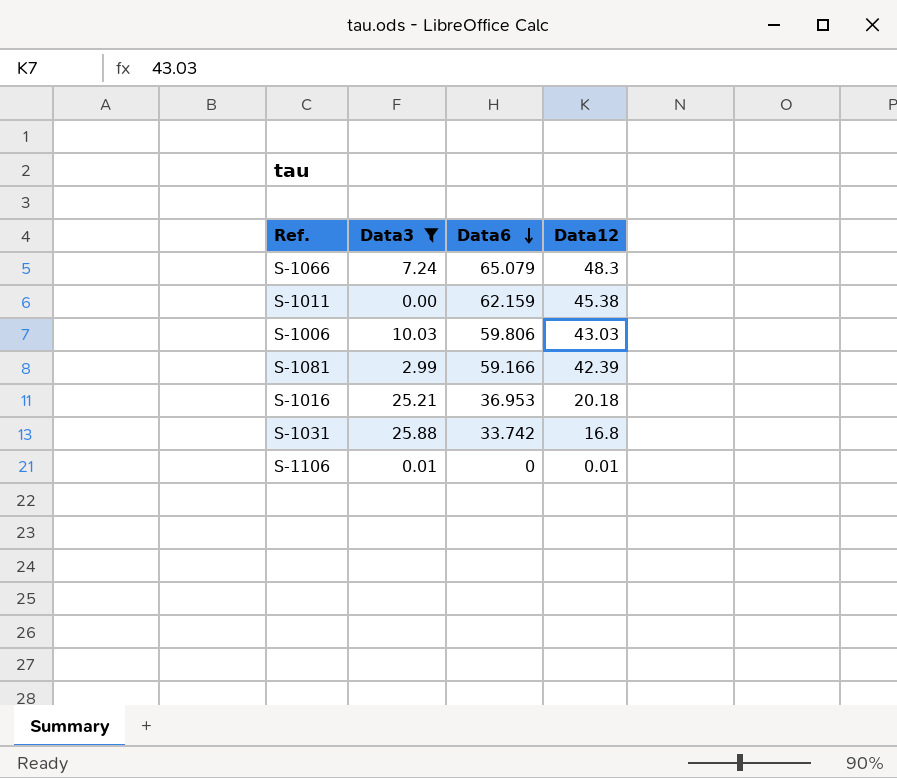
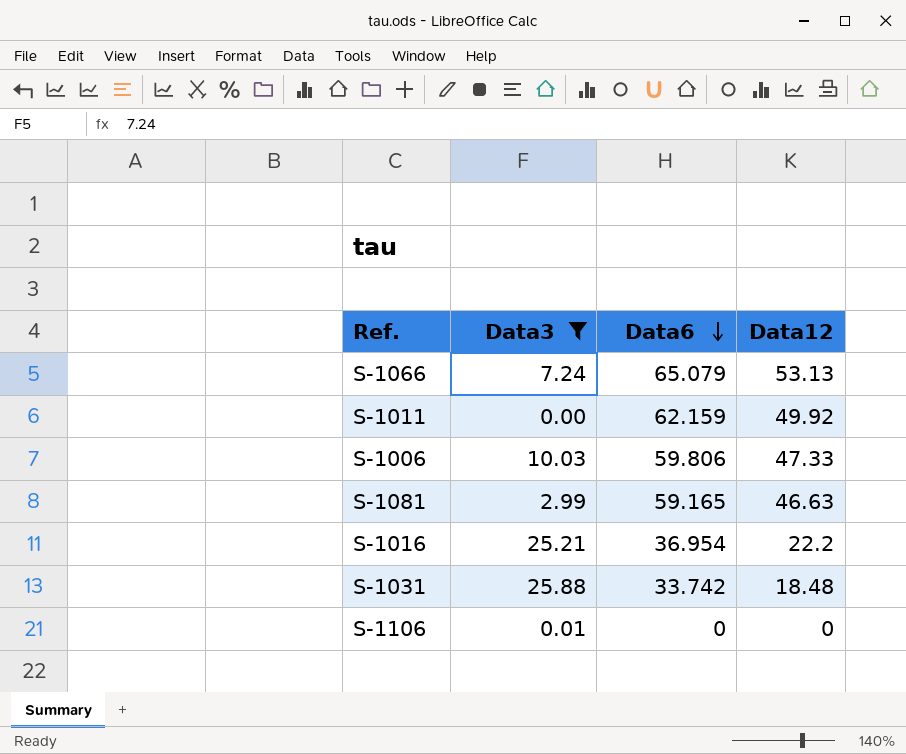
S-1066 | Data12: 48.3 -> 53.13
S-1011 | Data12: 45.38 -> 49.92
S-1006 | Data12: 43.03 -> 47.33
S-1081 | Data6: 59.166 -> 59.165
S-1081 | Data12: 42.39 -> 46.63
S-1016 | Data6: 36.953 -> 36.954
S-1016 | Data12: 20.18 -> 22.2
S-1031 | Data12: 16.8 -> 18.48
S-1106 | Data12: 0.01 -> 0

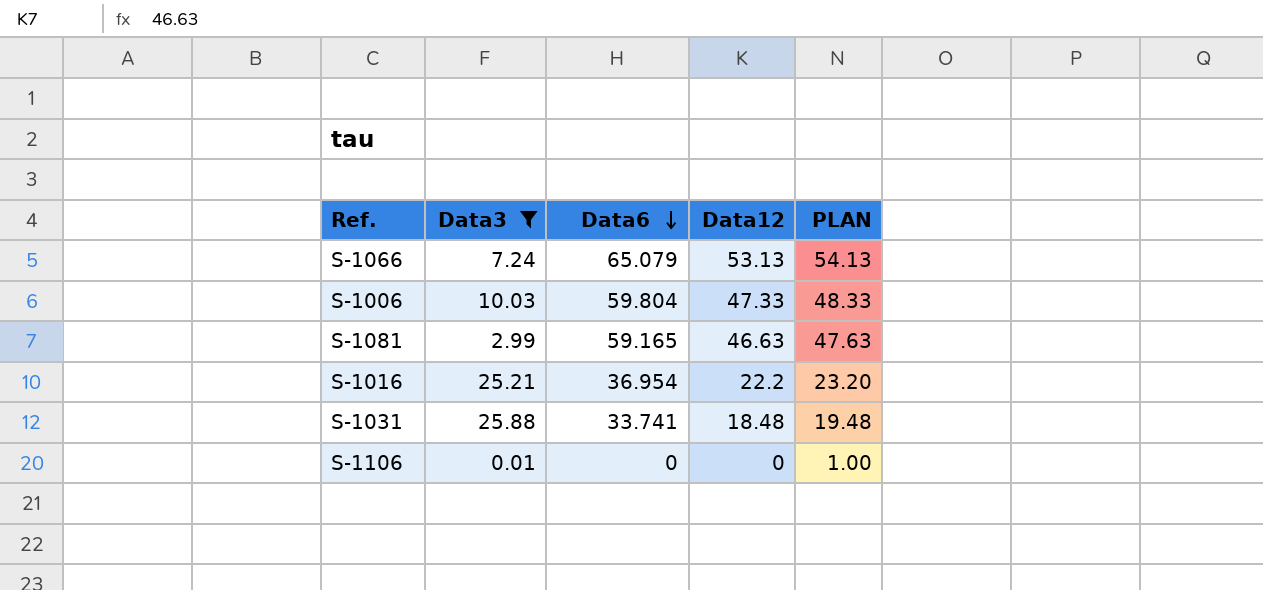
column PLAN | formula: none -> [Data12] + 1
row S-1011: 0.00 | 62.159 | 49.92 -> none
S-1006 | Data6: 59.806 -> 59.804
S-1031 | Data6: 33.742 -> 33.741

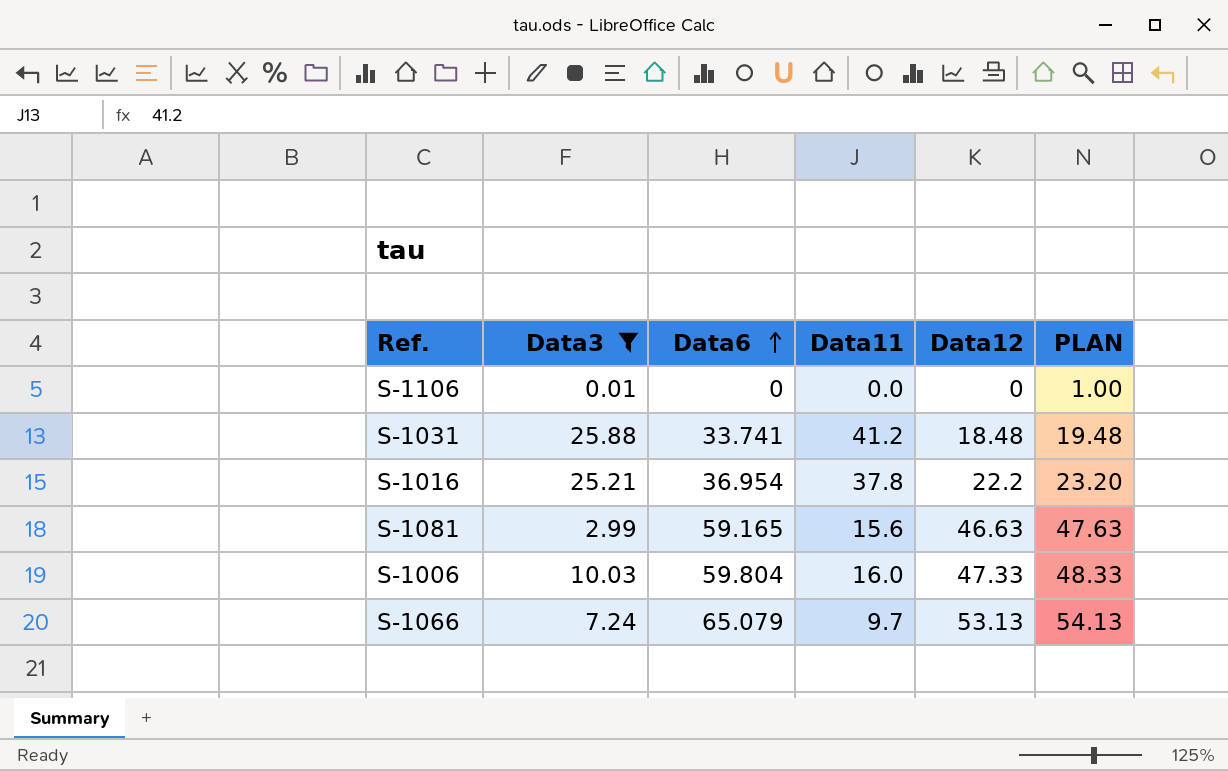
row order: Data6 descending -> Data6 ascending
column Data11 | position: none -> 4

